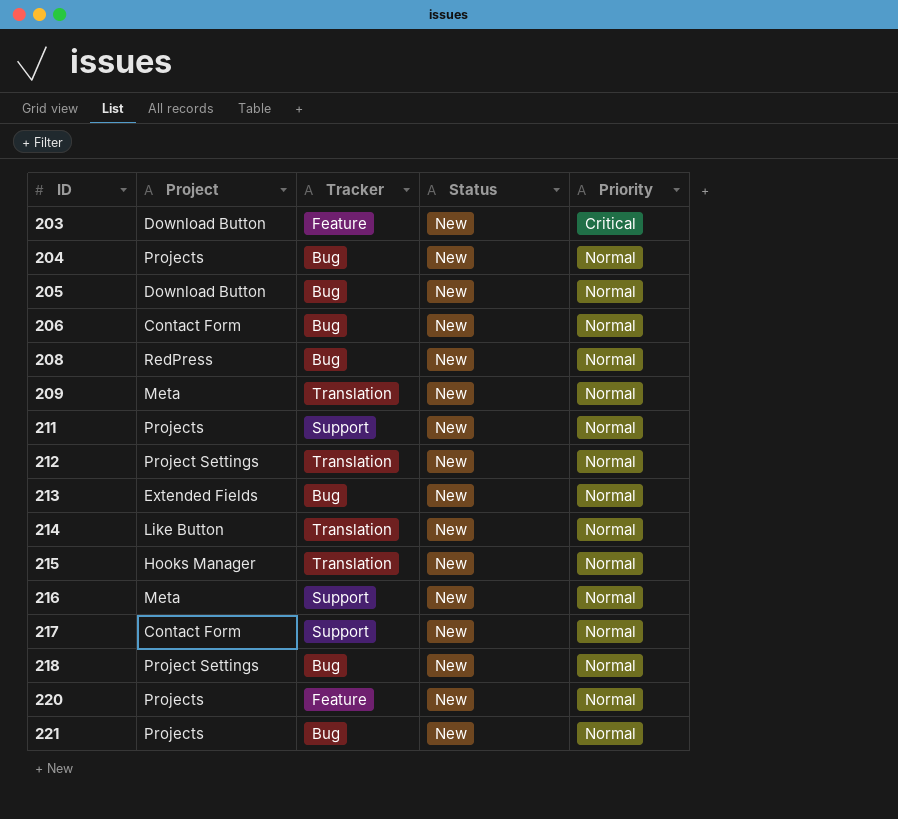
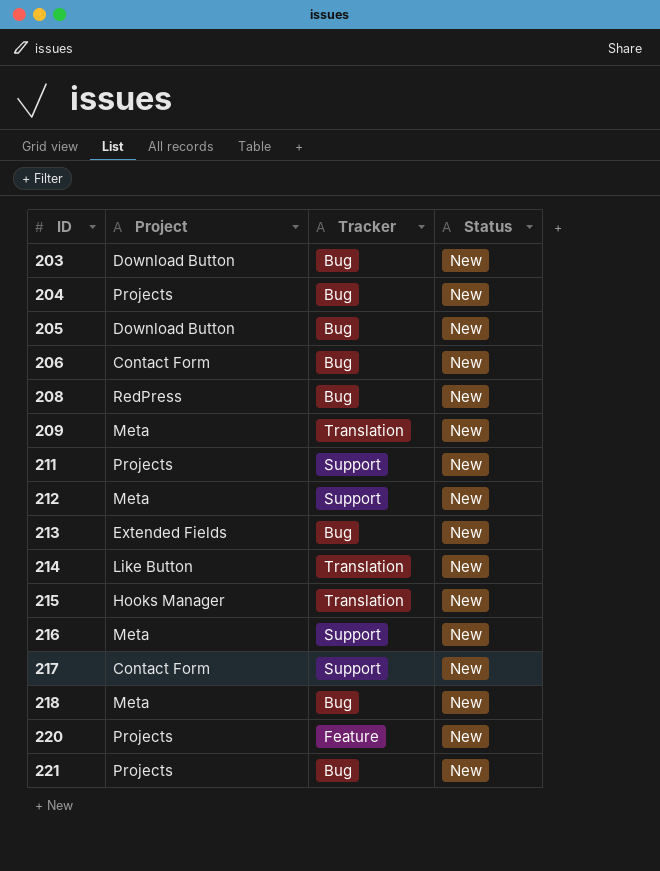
column Priority | position: 5 -> none
203 | Tracker: Feature -> Bug
212 | Project: Project Settings -> Meta
212 | Tracker: Translation -> Support
218 | Project: Project Settings -> Meta

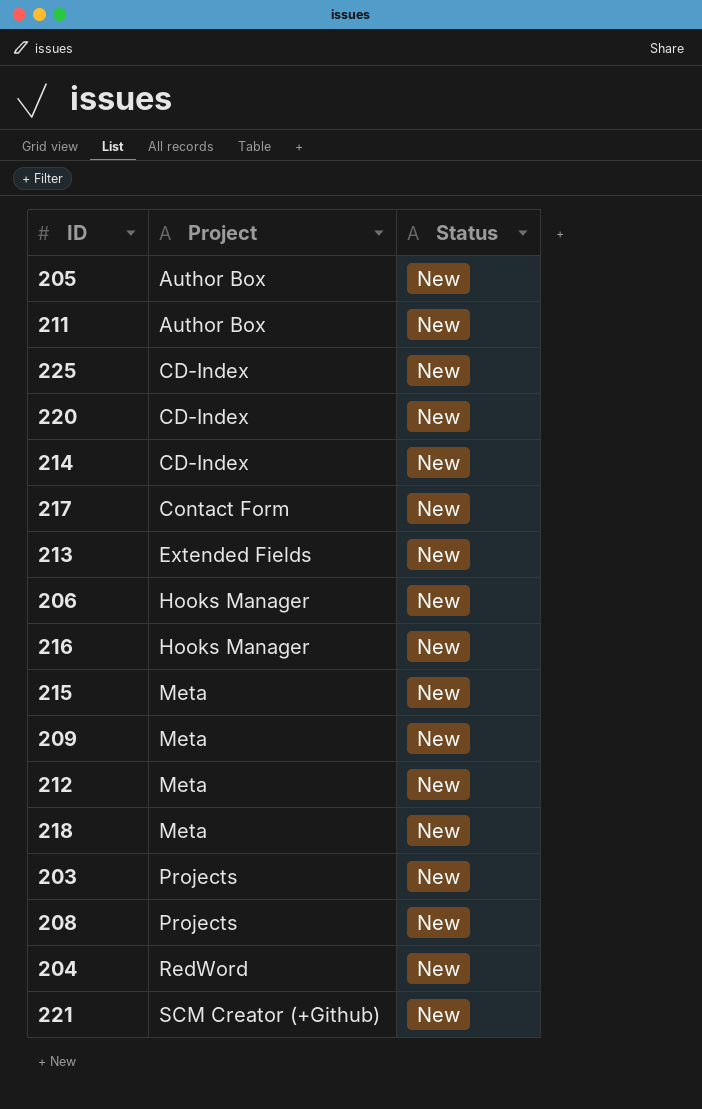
row order: ID ascending -> Project ascending
column Tracker | position: 3 -> none
205 | Project: Download Button -> Author Box
211 | Project: Projects -> Author Box
row 225: none -> CD-Index | New
220 | Project: Projects -> CD-Index
214 | Project: Like Button -> CD-Index
206 | Project: Contact Form -> Hooks Manager
216 | Project: Meta -> Hooks Manager
215 | Project: Hooks Manager -> Meta
203 | Project: Download Button -> Projects
208 | Project: RedPress -> Projects
204 | Project: Projects -> RedWord
221 | Project: Projects -> SCM Creator (+Github)

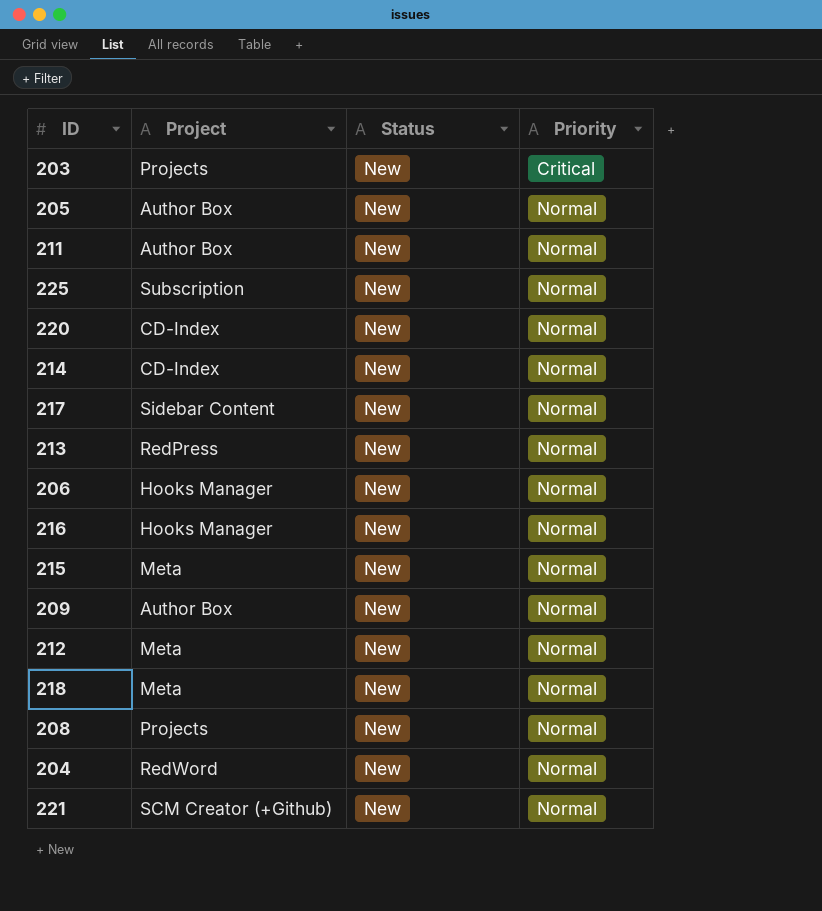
row order: Project ascending -> Priority ascending
column Priority | position: none -> 4
225 | Project: CD-Index -> Subscription
217 | Project: Contact Form -> Sidebar Content
213 | Project: Extended Fields -> RedPress
209 | Project: Meta -> Author Box

